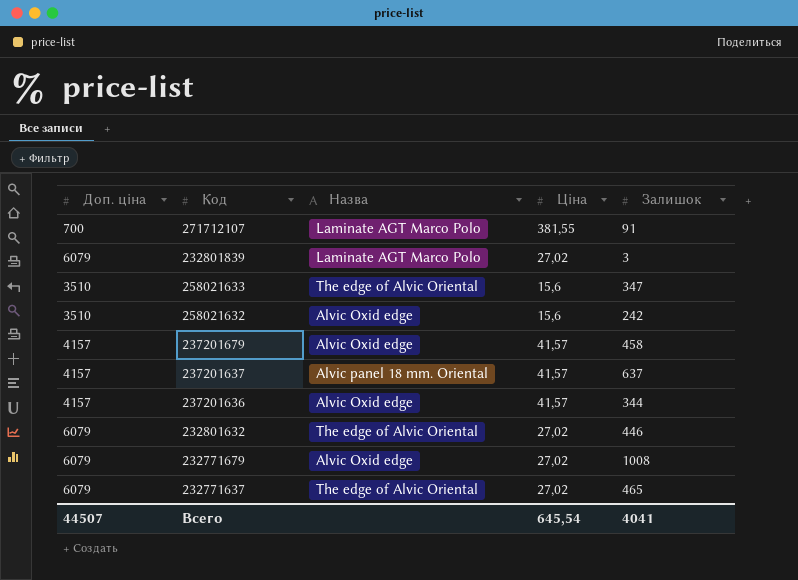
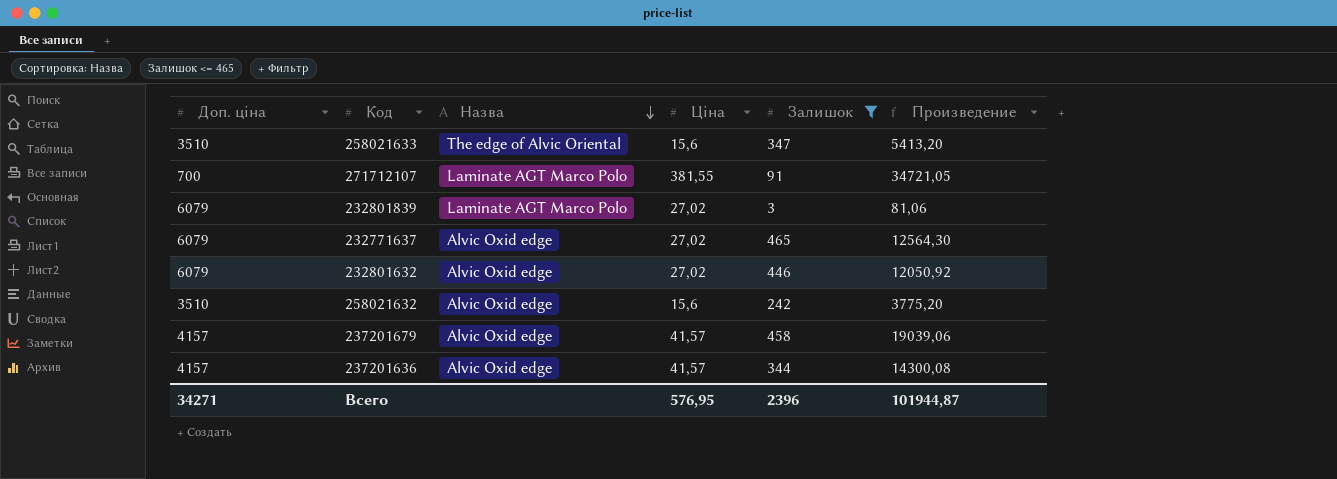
filter: none -> Залишок <= 465
row order: none -> Назва descending
column Произведение | formula: none -> [Ціна] * [Залишок]
232771637 | Назва: The edge of Alvic Oriental -> Alvic Oxid edge
232801632 | Назва: The edge of Alvic Oriental -> Alvic Oxid edge
Всего | Доп. ціна: 44507 -> 34271
Всего | Ціна: 645,54 -> 576,95
Всего | Залишок: 4041 -> 2396

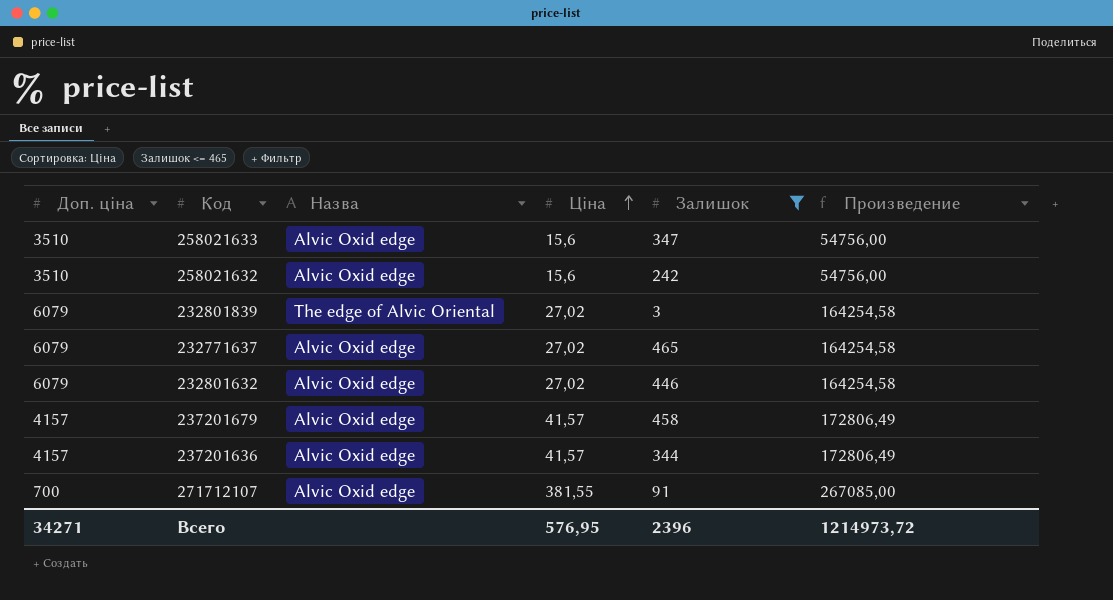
row order: Назва descending -> Ціна ascending
column Произведение | formula: [Ціна] * [Залишок] -> [Доп. ціна] * [Ціна]
258021633 | Назва: The edge of Alvic Oriental -> Alvic Oxid edge
232801839 | Назва: Laminate AGT Marco Polo -> The edge of Alvic Oriental
271712107 | Назва: Laminate AGT Marco Polo -> Alvic Oxid edge
Всего | Произведение: 101944,87 -> 1214973,72

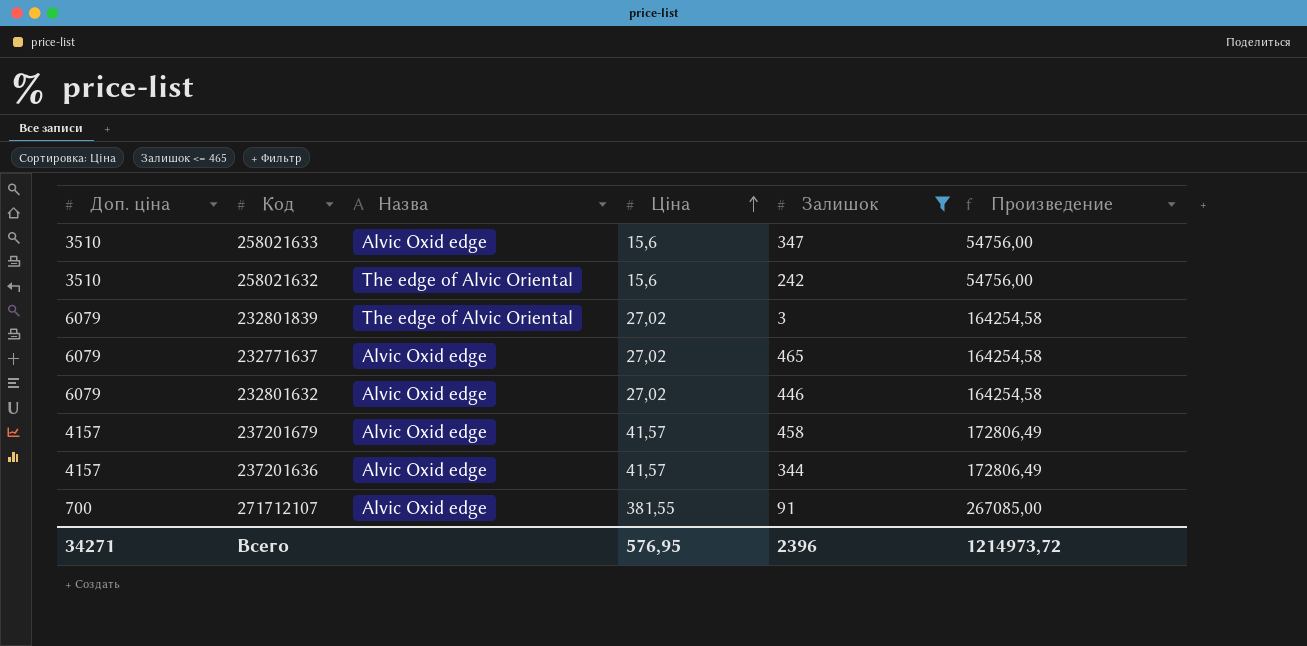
258021632 | Назва: Alvic Oxid edge -> The edge of Alvic Oriental

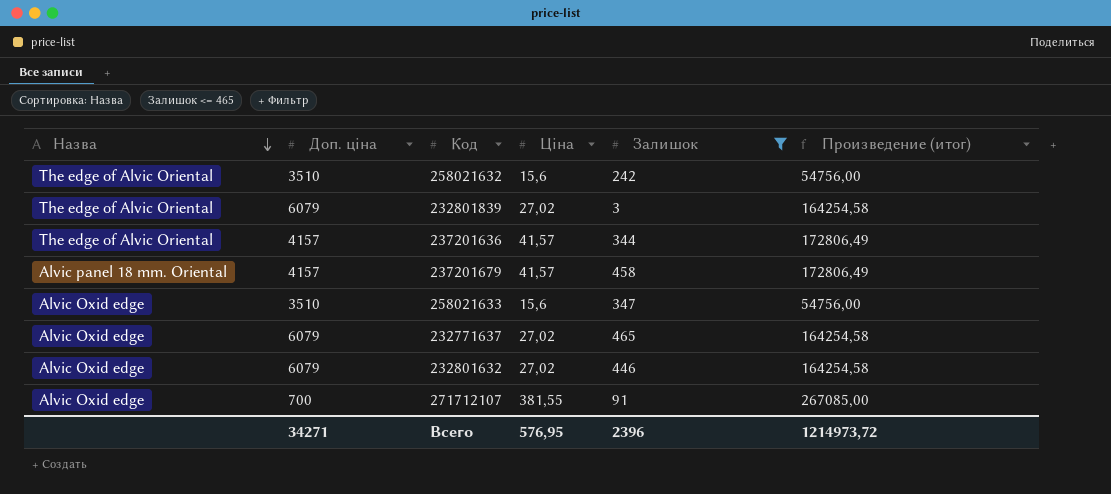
row order: Ціна ascending -> Назва descending
column Назва | position: 3 -> 1
column name: Произведение -> Произведение (итог)
237201636 | Назва: Alvic Oxid edge -> The edge of Alvic Oriental
237201679 | Назва: Alvic Oxid edge -> Alvic panel 18 mm. Oriental

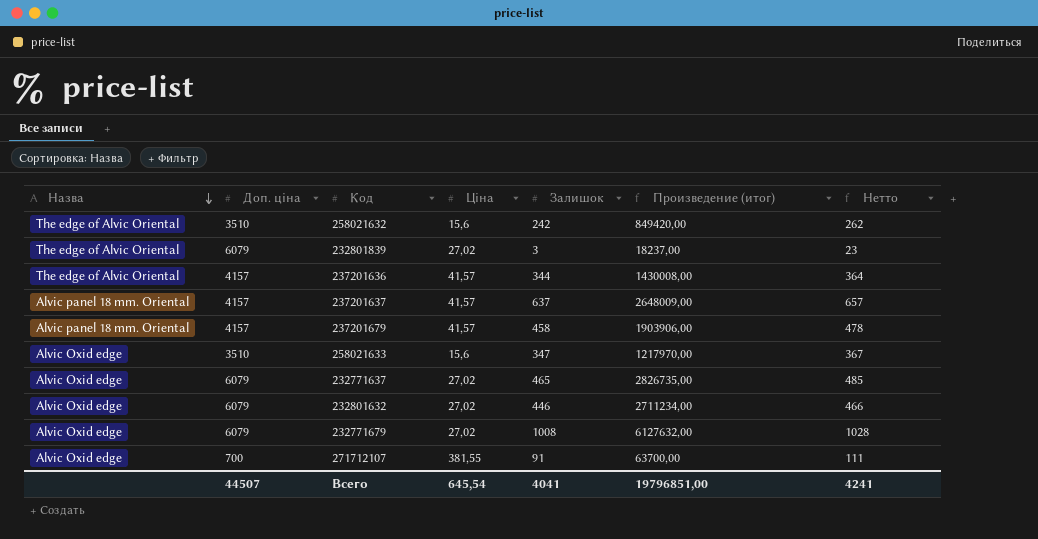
filter: Залишок <= 465 -> none
column Произведение (итог) | formula: [Доп. ціна] * [Ціна] -> [Доп. ціна] * [Залишок]
column Нетто | formula: none -> [Залишок] + 20
Всего | Доп. ціна: 34271 -> 44507
Всего | Ціна: 576,95 -> 645,54
Всего | Залишок: 2396 -> 4041
Всего | Произведение (итог): 1214973,72 -> 19796851,00

